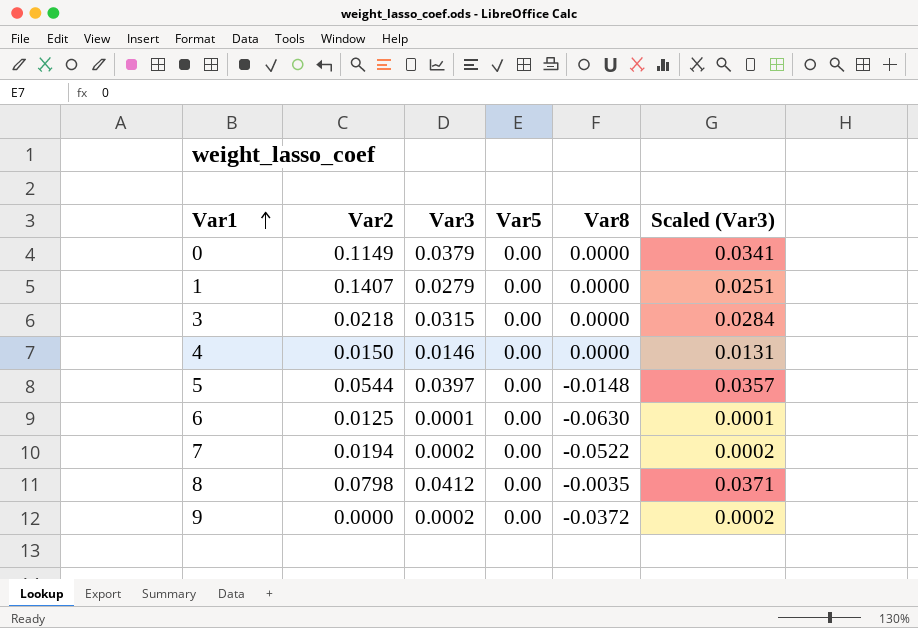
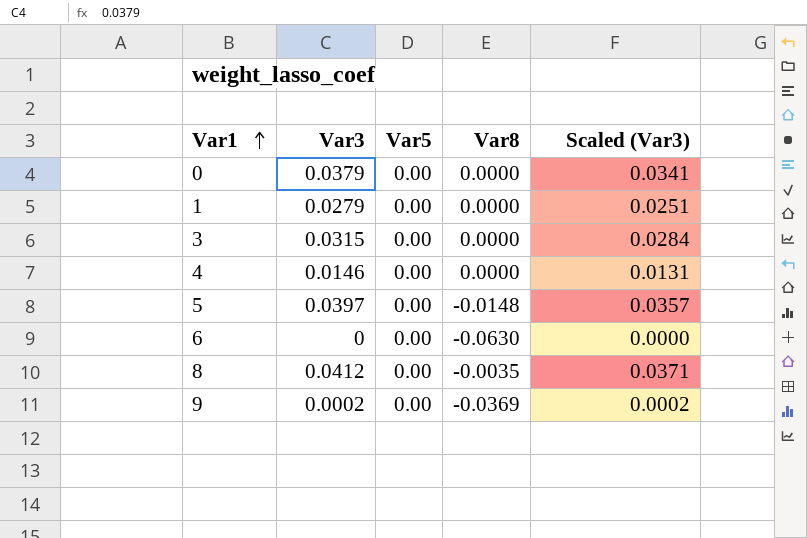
column Var2 | position: 2 -> none
row 7: 0.0194 | 0.0002 | 0.00 | -0.0522 | 0.0002 -> none
6 | Var3: 0.0001 -> 0
6 | Scaled (Var3): 0.0001 -> 0.0000
9 | Var8: -0.0372 -> -0.0369

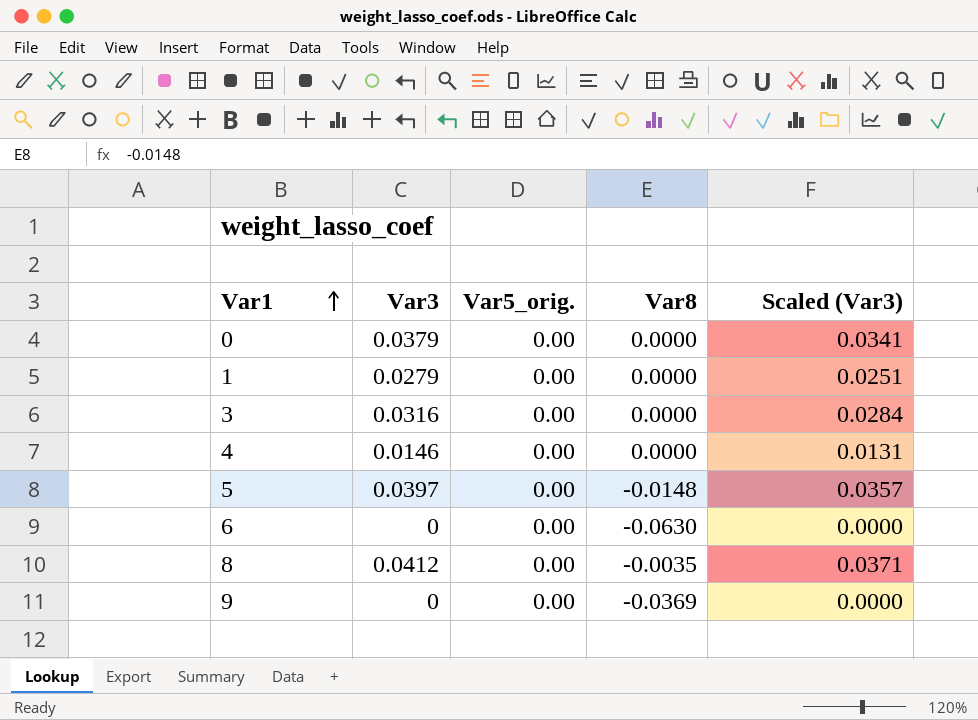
column name: Var5 -> Var5_orig.
3 | Var3: 0.0315 -> 0.0316
9 | Var3: 0.0002 -> 0
9 | Scaled (Var3): 0.0002 -> 0.0000

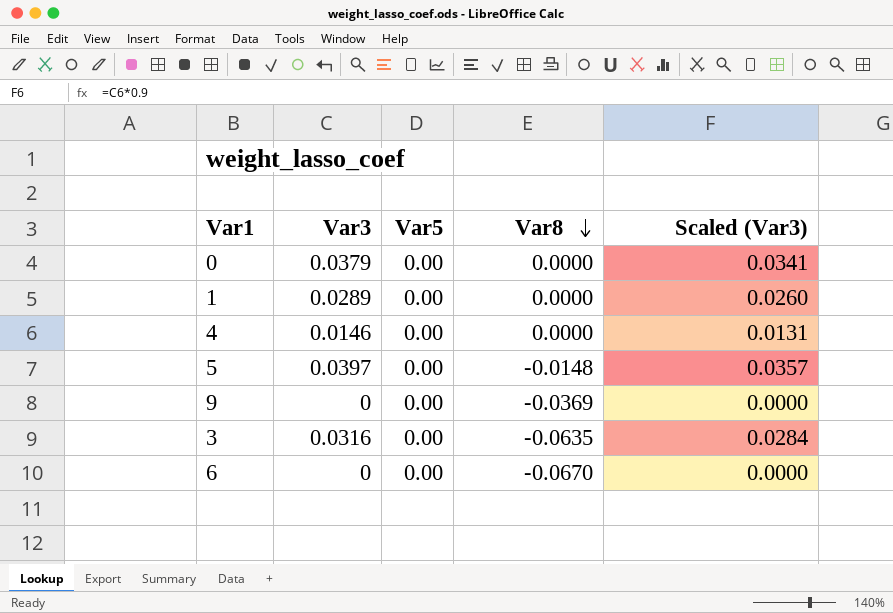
row order: Var1 ascending -> Var8 descending
column name: Var5_orig. -> Var5
row 8: 0.0412 | 0.00 | -0.0035 | 0.0371 -> none
1 | Var3: 0.0279 -> 0.0289
1 | Scaled (Var3): 0.0251 -> 0.0260
3 | Var8: 0.0000 -> -0.0635
6 | Var8: -0.0630 -> -0.0670

